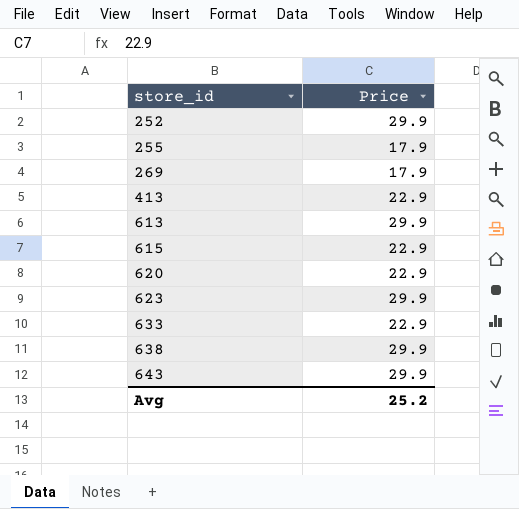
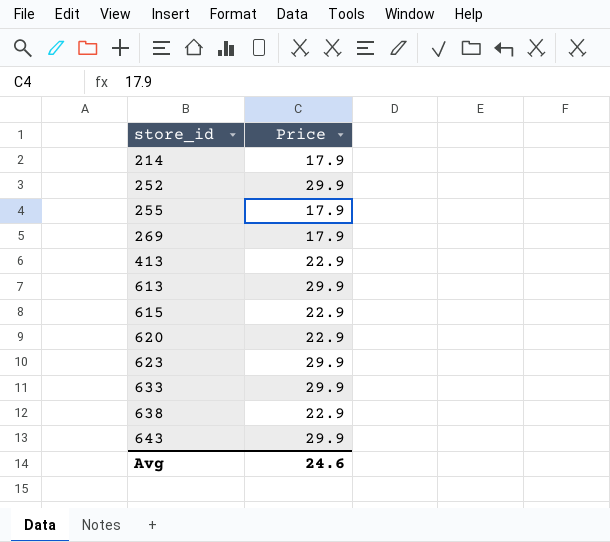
row 214: none -> 17.9
633 | Price: 22.9 -> 29.9
638 | Price: 29.9 -> 22.9
Avg | Price: 25.2 -> 24.6

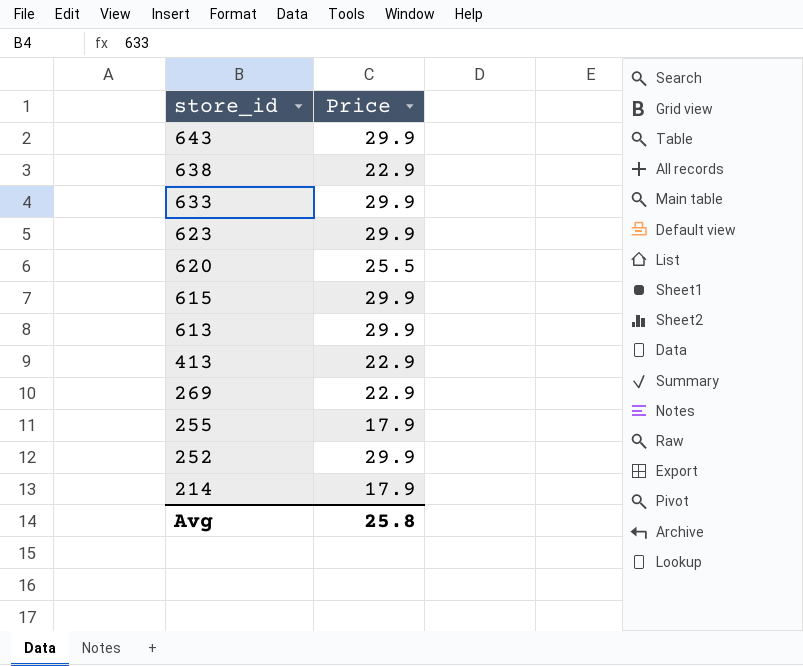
row order: store_id ascending -> store_id descending
620 | Price: 22.9 -> 25.5
615 | Price: 22.9 -> 29.9
269 | Price: 17.9 -> 22.9
Avg | Price: 24.6 -> 25.8

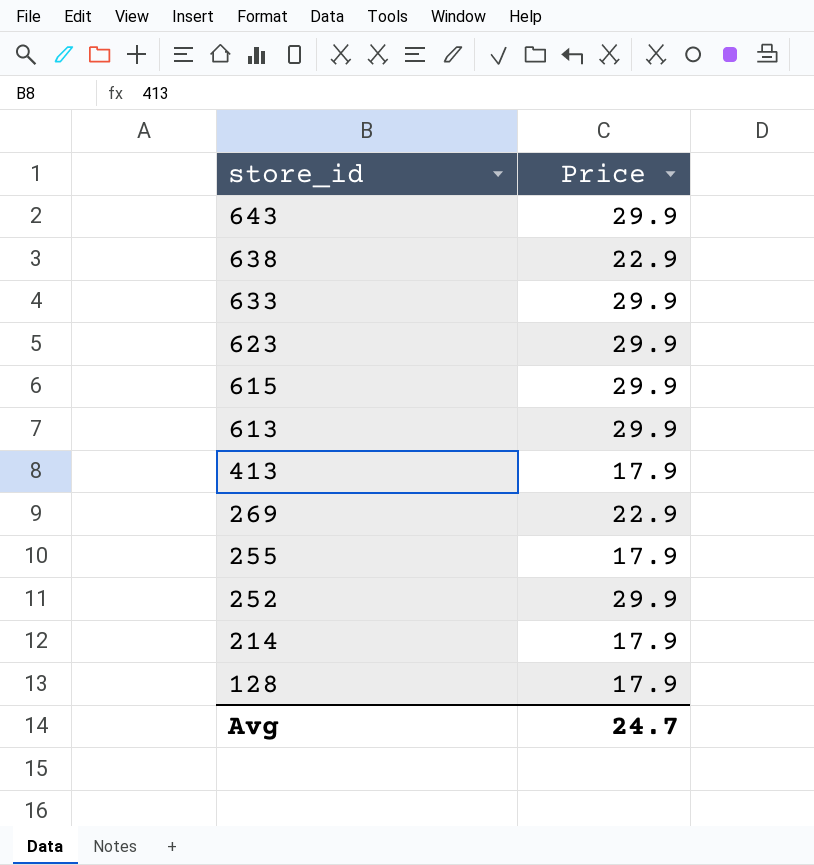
row 620: 25.5 -> none
413 | Price: 22.9 -> 17.9
row 128: none -> 17.9
Avg | Price: 25.8 -> 24.7

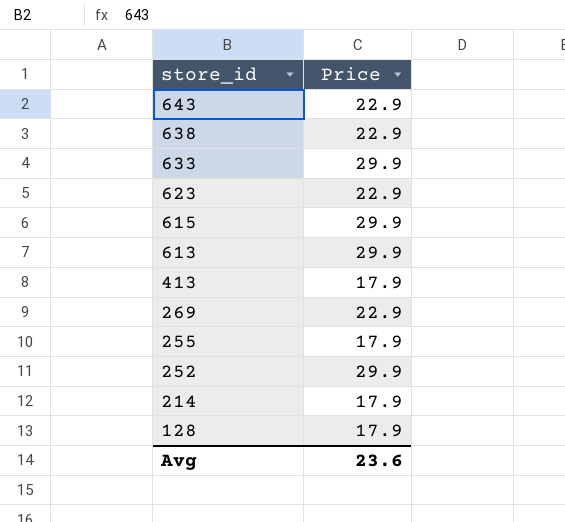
643 | Price: 29.9 -> 22.9
623 | Price: 29.9 -> 22.9
Avg | Price: 24.7 -> 23.6

